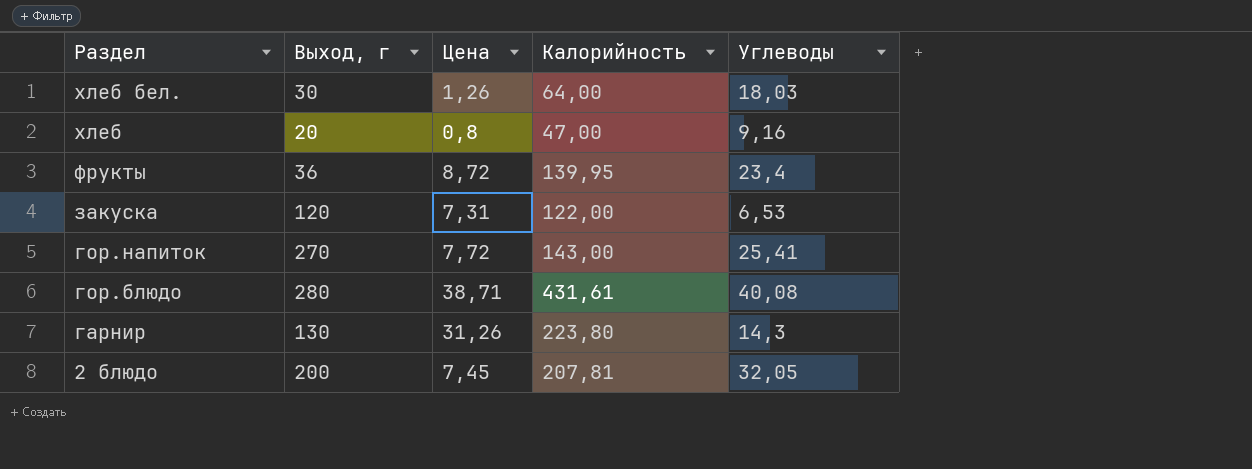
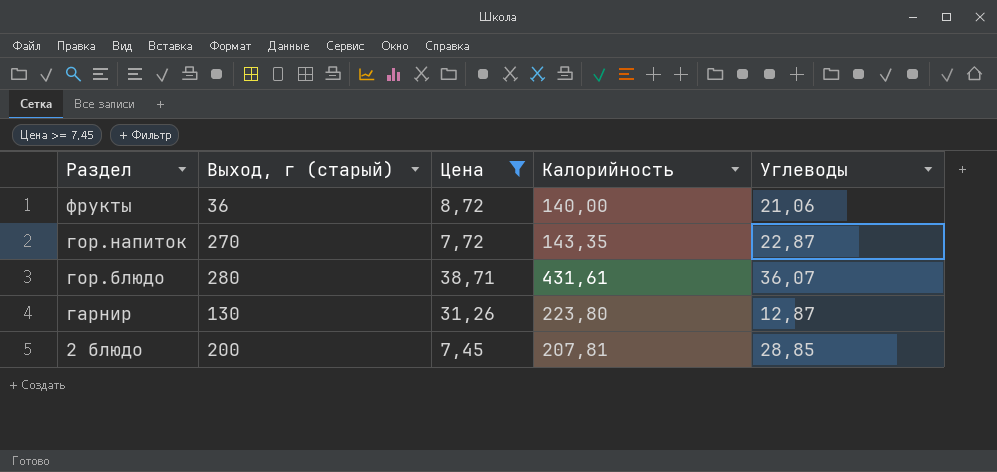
filter: none -> Цена >= 7,45
column name: Выход, г -> Выход, г (старый)
фрукты | Калорийность: 139,95 -> 140,00
фрукты | Углеводы: 23,4 -> 21,06
гор.напиток | Калорийность: 143,00 -> 143,35
гор.напиток | Углеводы: 25,41 -> 22,87
гор.блюдо | Углеводы: 40,08 -> 36,07
гарнир | Углеводы: 14,3 -> 12,87
2 блюдо | Углеводы: 32,05 -> 28,85

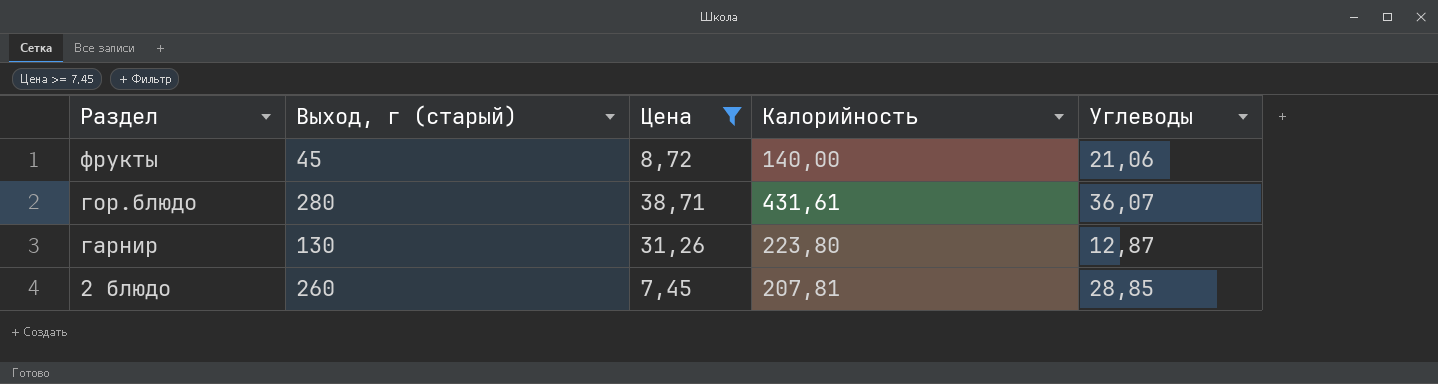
row гор.напиток: 270 | 7,72 | 143,35 | 22,87 -> none
фрукты | Выход, г (старый): 36 -> 45
2 блюдо | Выход, г (старый): 200 -> 260

